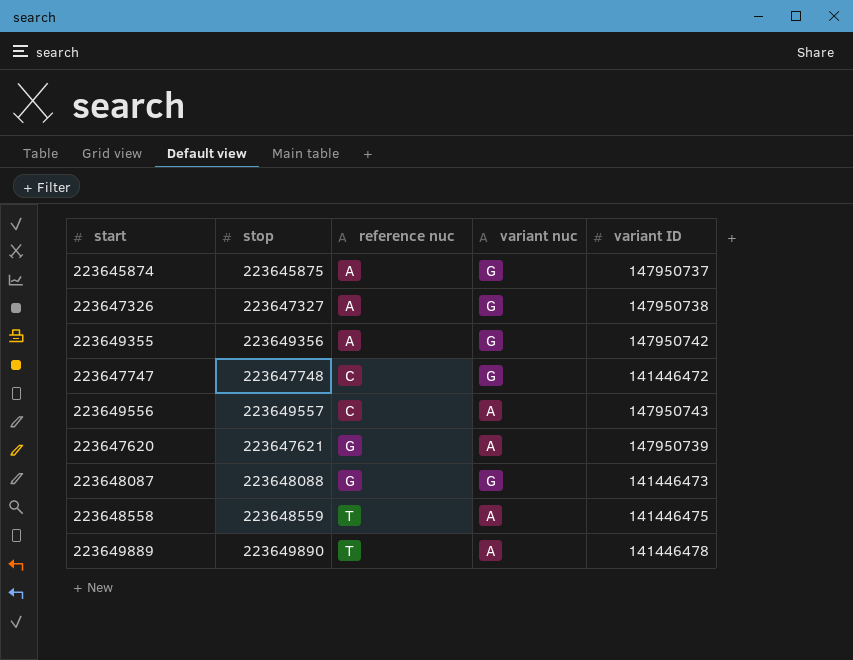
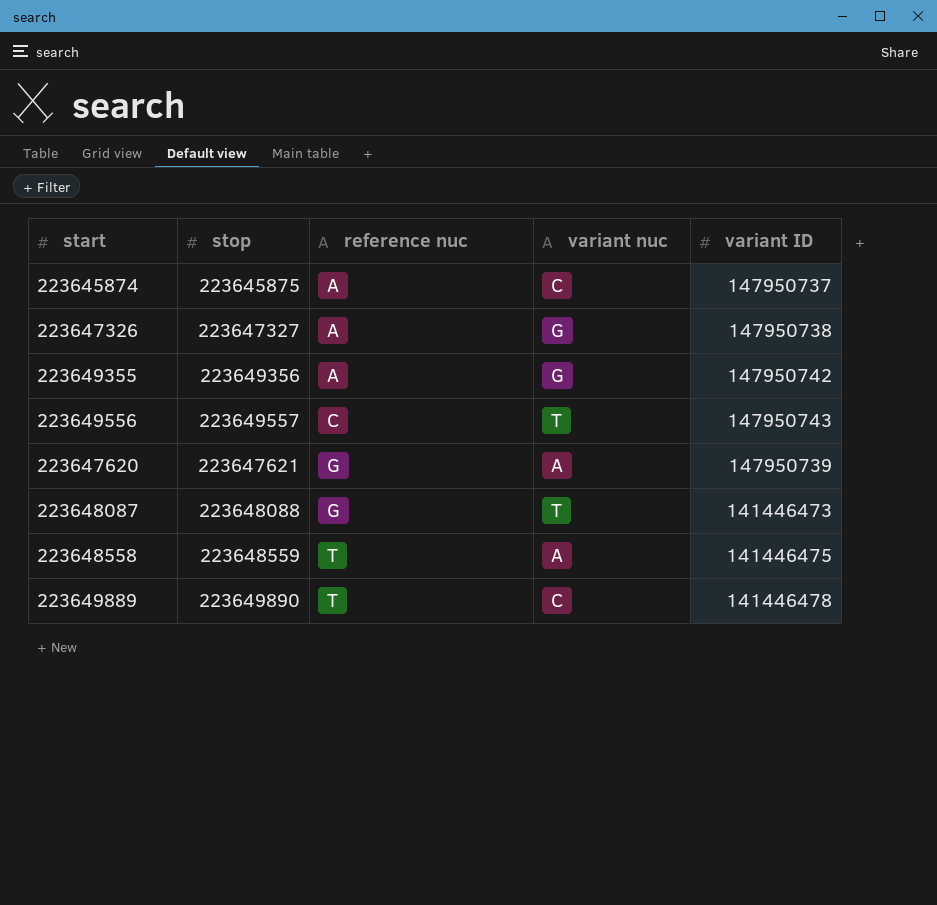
row 223647747: 223647748 | C | G | 141446472 -> none
223645874 | variant nuc: G -> C
223649556 | variant nuc: A -> T
223648087 | variant nuc: G -> T
223649889 | variant nuc: A -> C

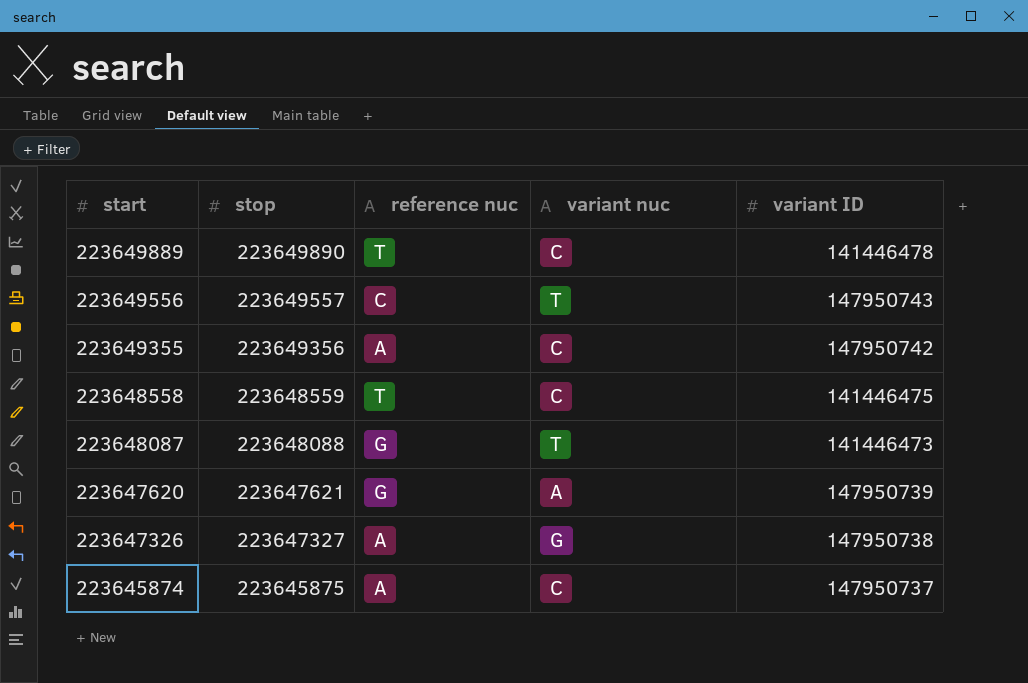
row order: reference nuc ascending -> start descending
223649355 | variant nuc: G -> C
223648558 | variant nuc: A -> C

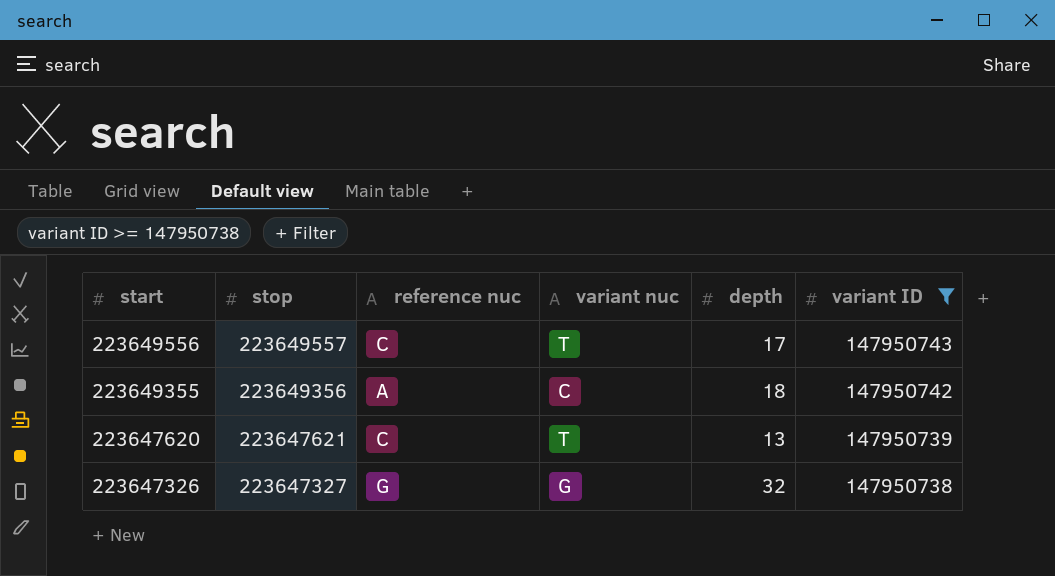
filter: none -> variant ID >= 147950738
column depth | position: none -> 5
223647620 | reference nuc: G -> C
223647620 | variant nuc: A -> T
223647326 | reference nuc: A -> G

